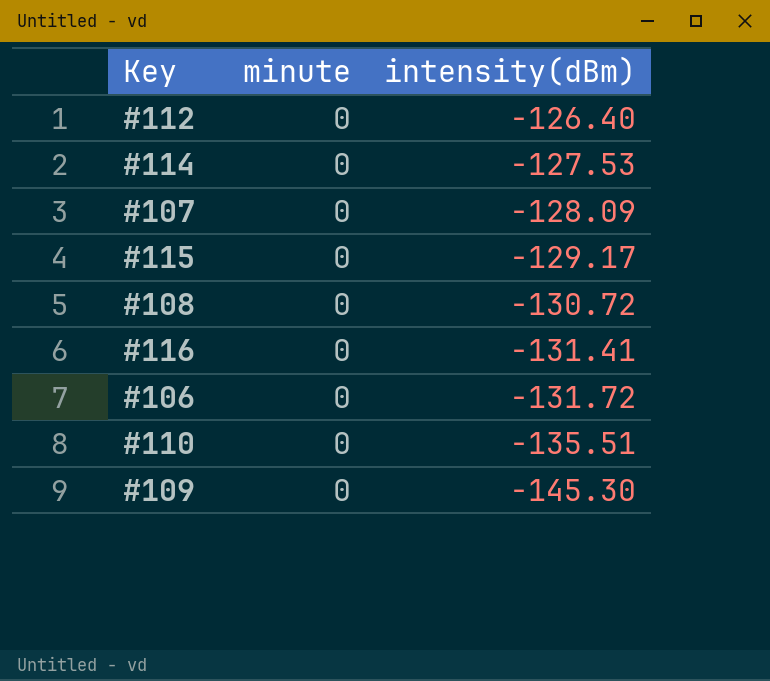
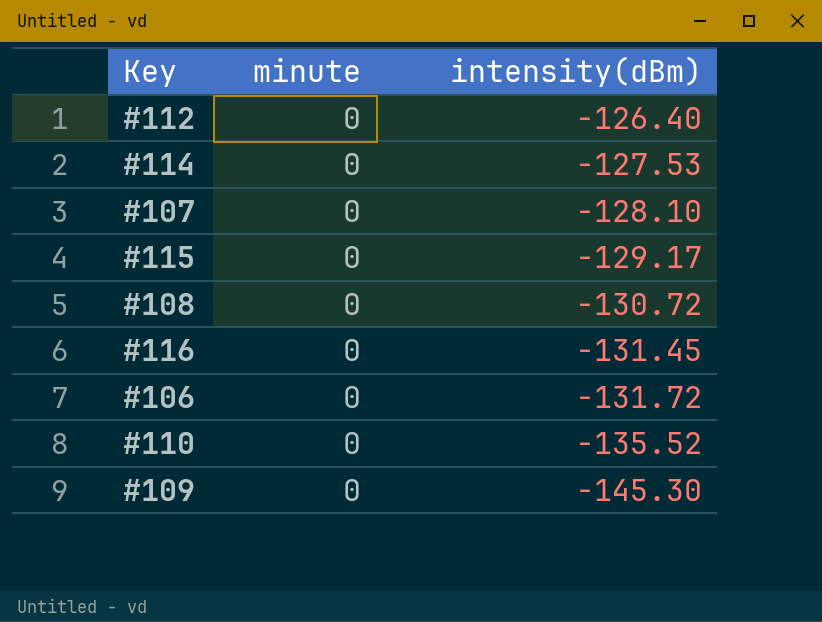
#107 | intensity(dBm): -128.09 -> -128.10
#116 | intensity(dBm): -131.41 -> -131.45
#110 | intensity(dBm): -135.51 -> -135.52

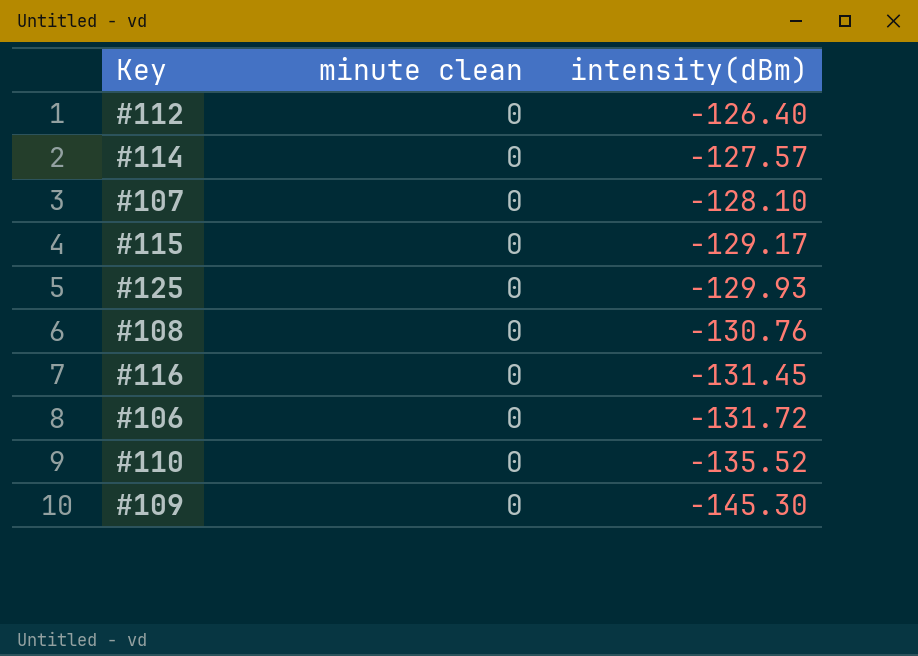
column name: minute -> minute clean
#114 | intensity(dBm): -127.53 -> -127.57
row #125: none -> 0 | -129.93
#108 | intensity(dBm): -130.72 -> -130.76

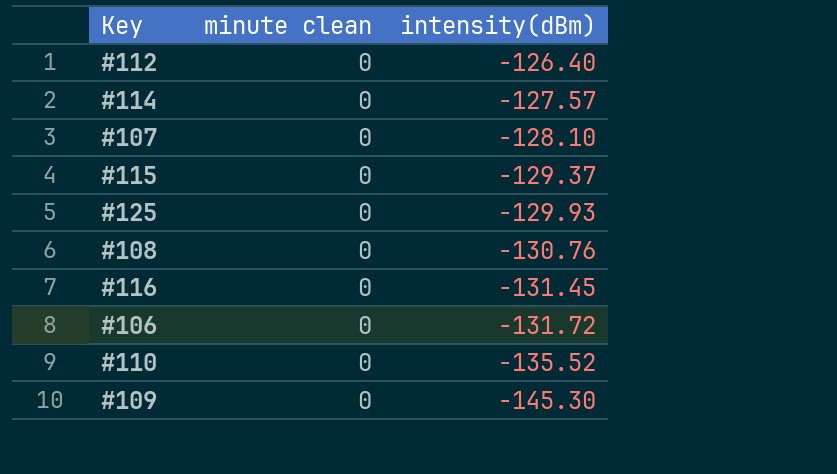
#115 | intensity(dBm): -129.17 -> -129.37

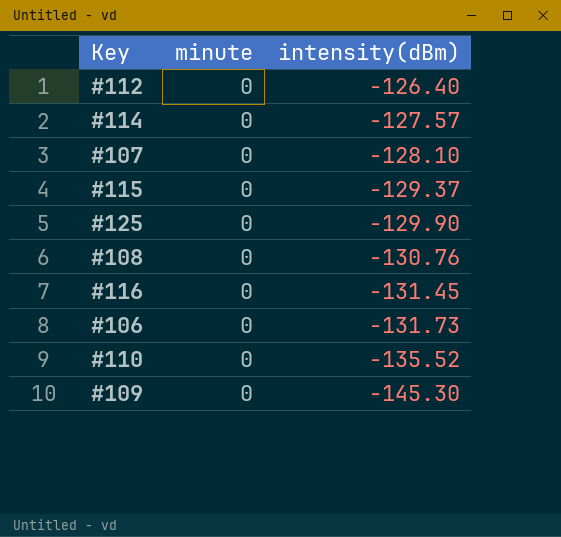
column name: minute clean -> minute
#125 | intensity(dBm): -129.93 -> -129.90
#106 | intensity(dBm): -131.72 -> -131.73

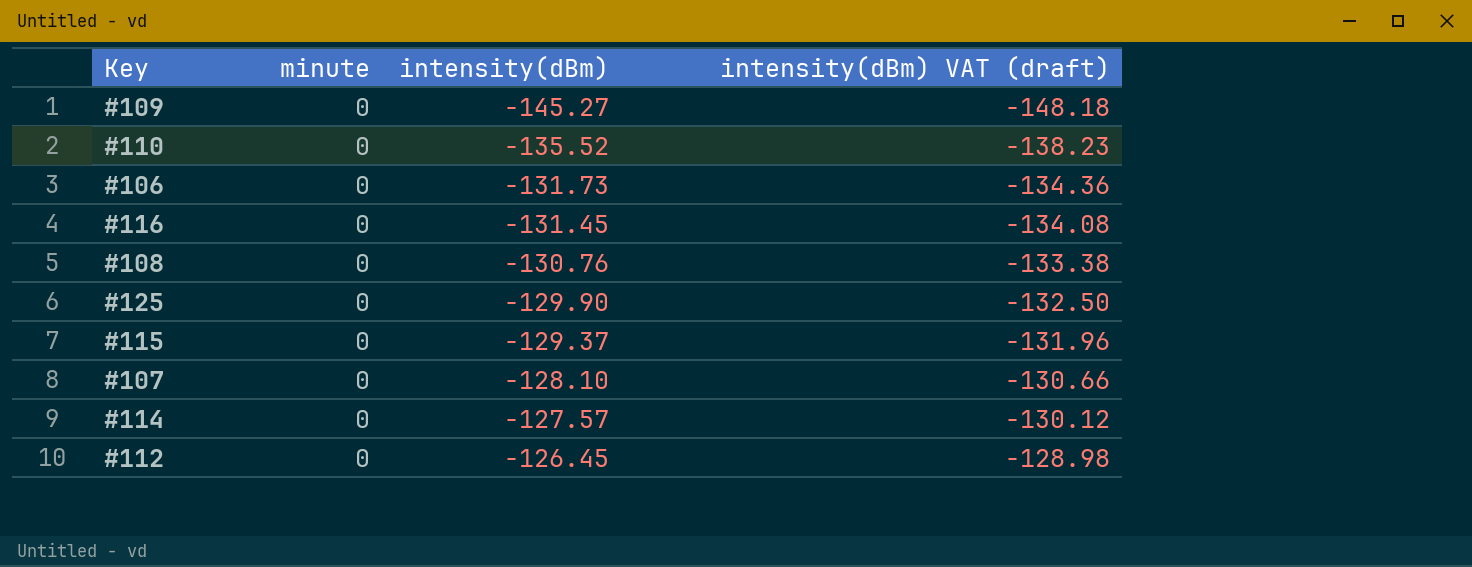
row order: intensity(dBm) descending -> intensity(dBm) ascending
column intensity(dBm) VAT (draft) | formula: none -> [intensity(dBm)] * 1.02
#109 | intensity(dBm): -145.30 -> -145.27
#112 | intensity(dBm): -126.40 -> -126.45

